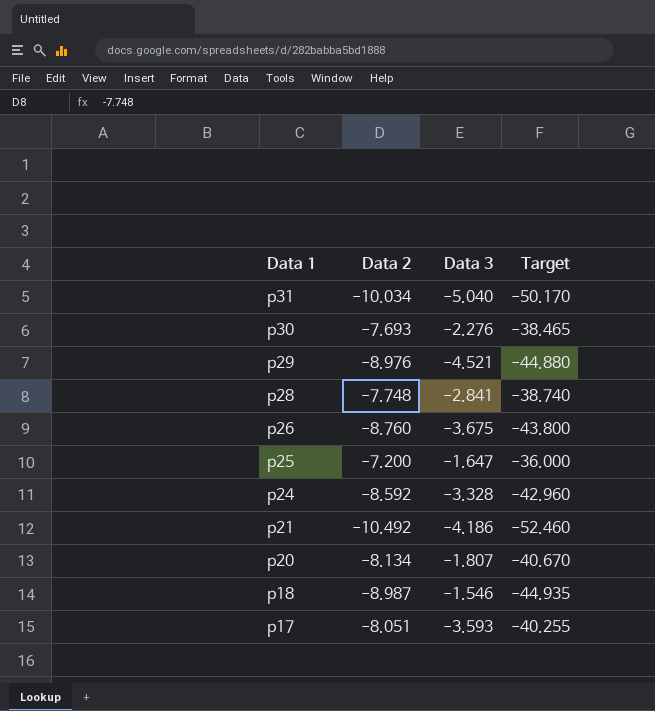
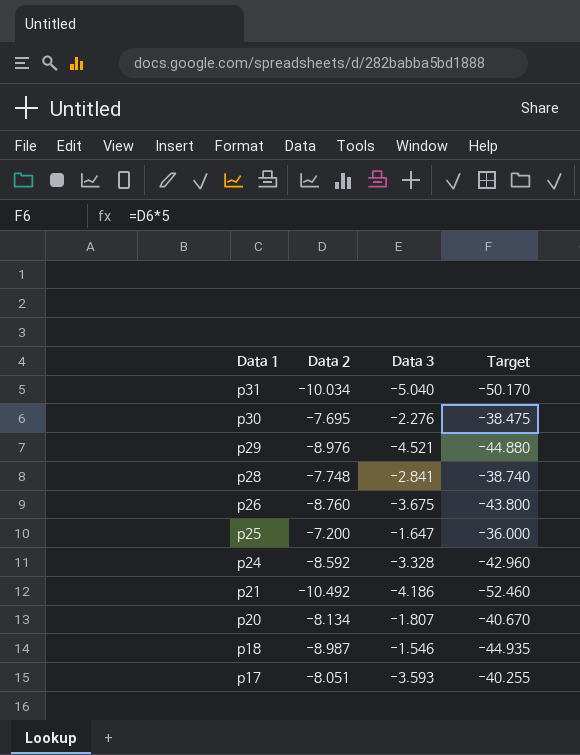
p30 | Data 2: -7.693 -> -7.695
p30 | Target: -38.465 -> -38.475

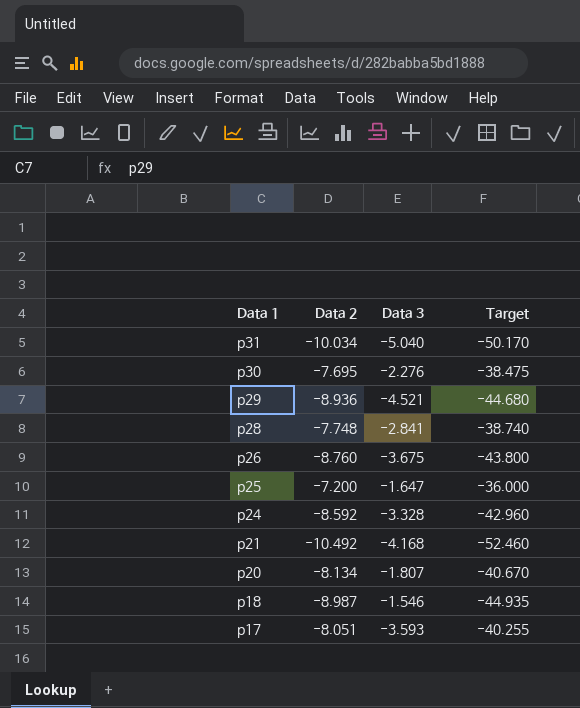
p29 | Data 2: -8.976 -> -8.936
p29 | Target: -44.880 -> -44.680
p21 | Data 3: -4.186 -> -4.168

